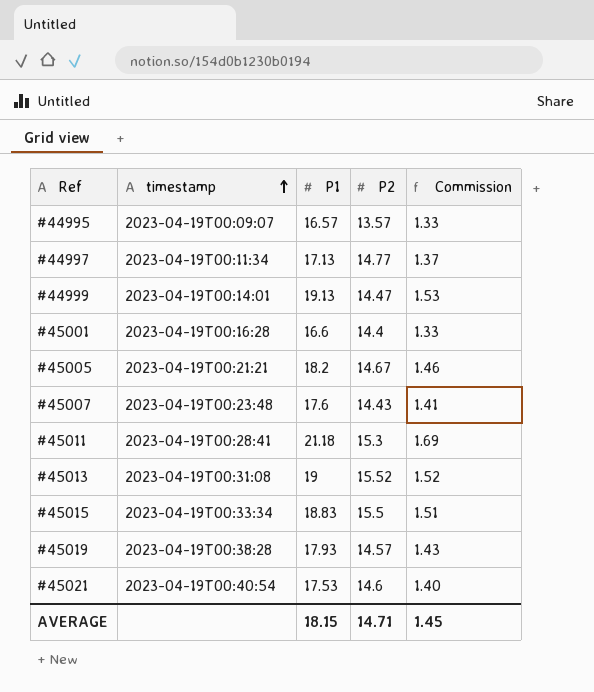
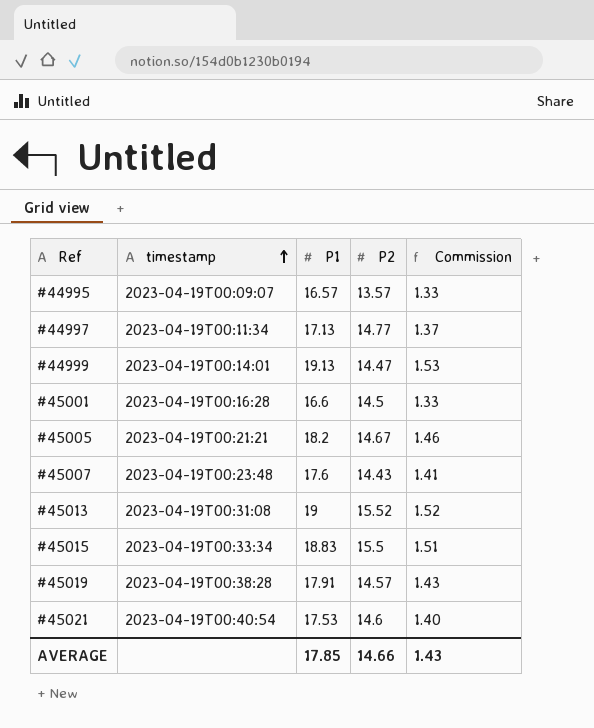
row #45011: 2023-04-19T00:28:41 | 21.18 | 15.3 | 1.69 -> none
#45001 | P2: 14.4 -> 14.5
#45019 | P1: 17.93 -> 17.91
AVERAGE | P1: 18.15 -> 17.85
AVERAGE | P2: 14.71 -> 14.66
AVERAGE | Commission: 1.45 -> 1.43

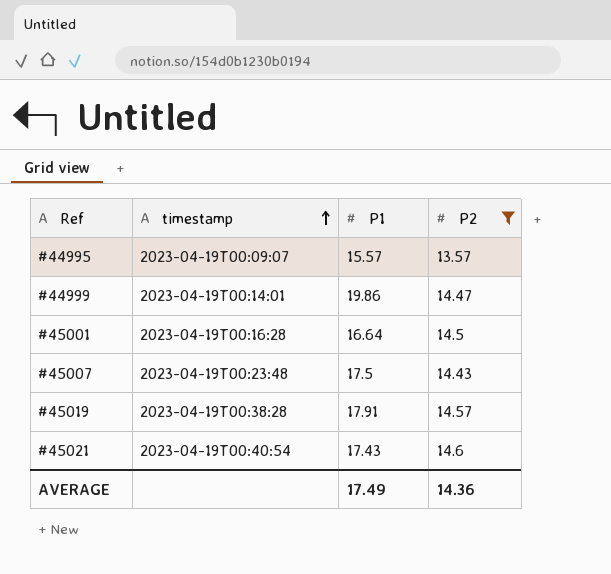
filter: none -> P2 <= 14.6
column Commission | formula: [P1] * 0.08 -> none
#44995 | P1: 16.57 -> 15.57
#44999 | P1: 19.13 -> 19.86
#45001 | P1: 16.6 -> 16.64
#45007 | P1: 17.6 -> 17.5
#45021 | P1: 17.53 -> 17.43
AVERAGE | P1: 17.85 -> 17.49
AVERAGE | P2: 14.66 -> 14.36

